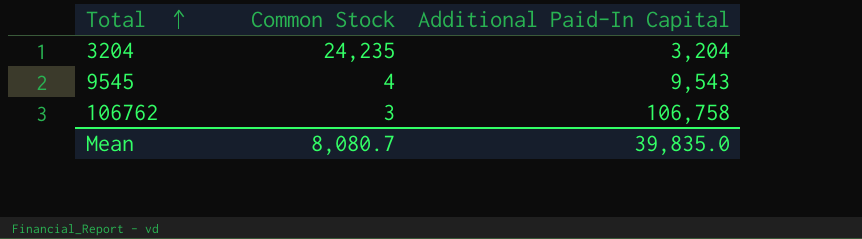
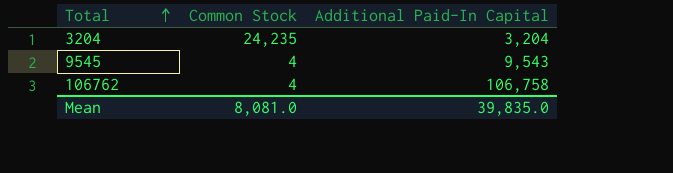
106762 | Common Stock: 3 -> 4
Mean | Common Stock: 8,080.7 -> 8,081.0

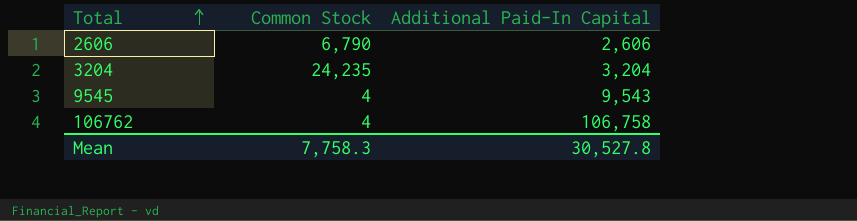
row 2606: none -> 6,790 | 2,606
Mean | Common Stock: 8,081.0 -> 7,758.3
Mean | Additional Paid-In Capital: 39,835.0 -> 30,527.8

